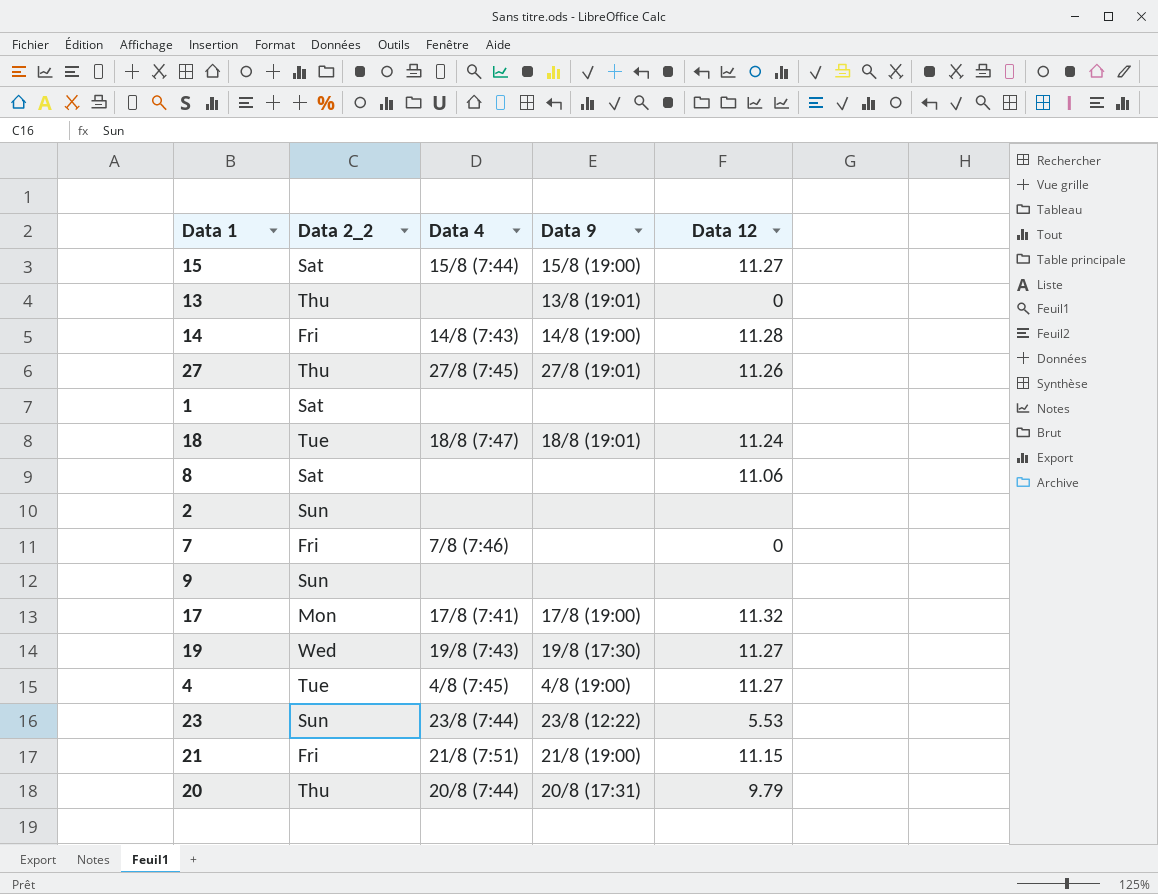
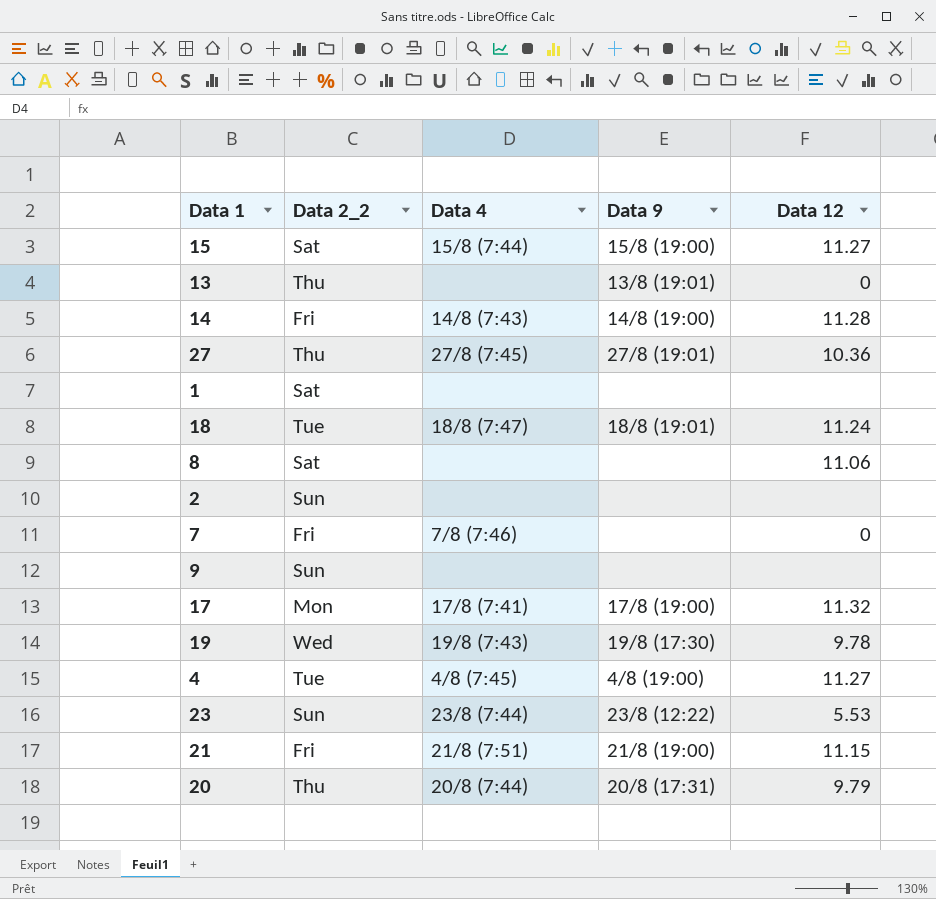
27 | Data 12: 11.26 -> 10.36
19 | Data 12: 11.27 -> 9.78

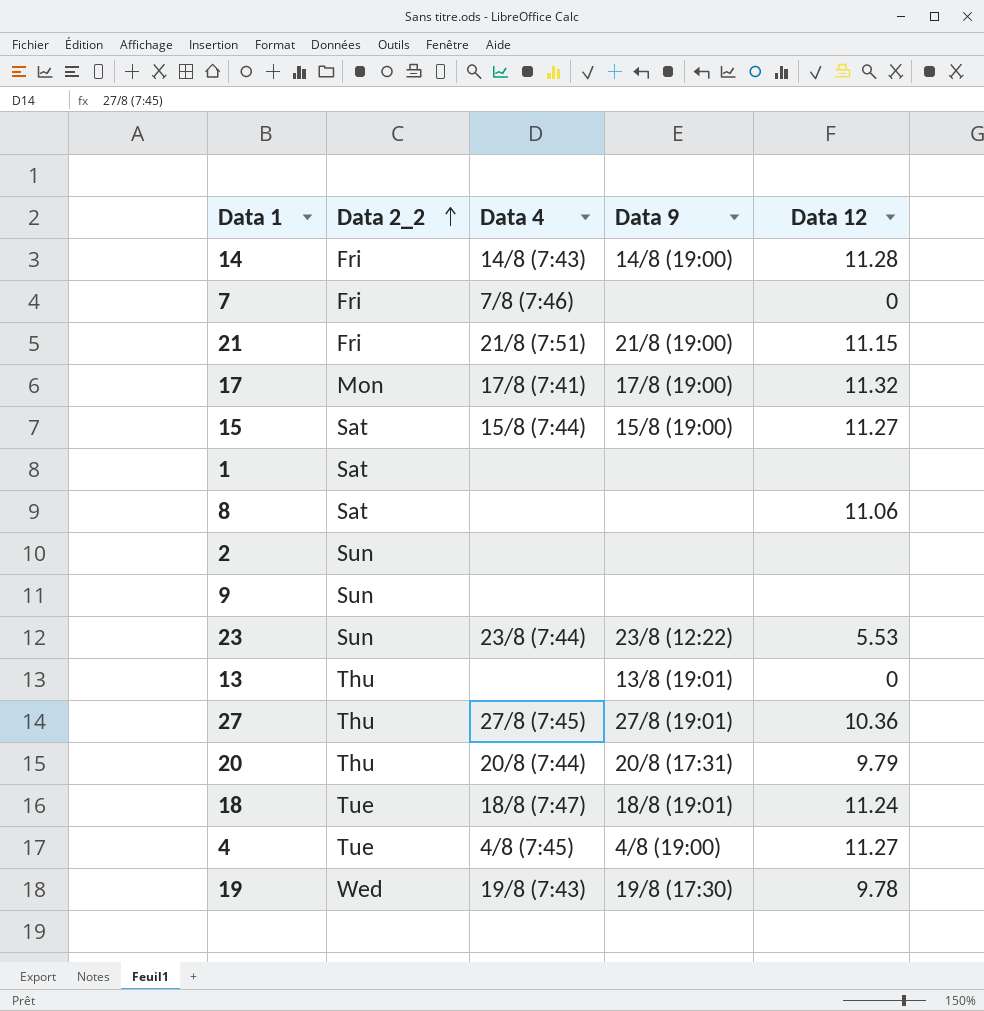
row order: none -> Data 2_2 ascending

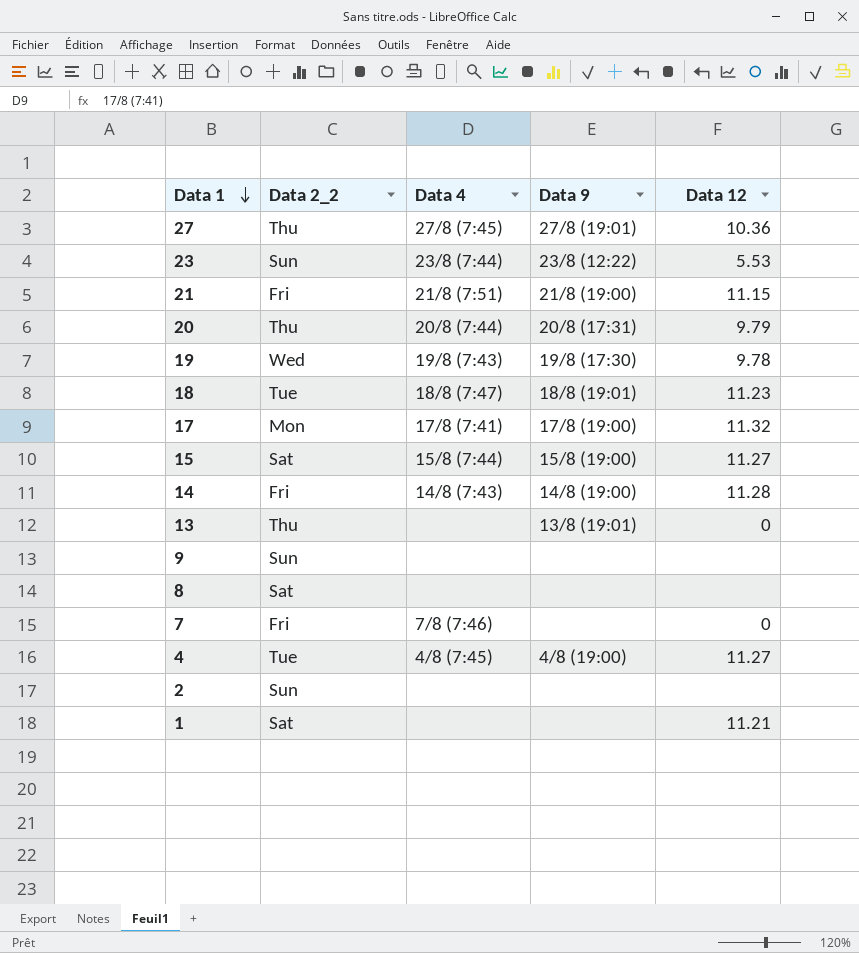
row order: Data 2_2 ascending -> Data 1 descending
18 | Data 12: 11.24 -> 11.23
8 | Data 12: 11.06 -> none
1 | Data 12: none -> 11.21

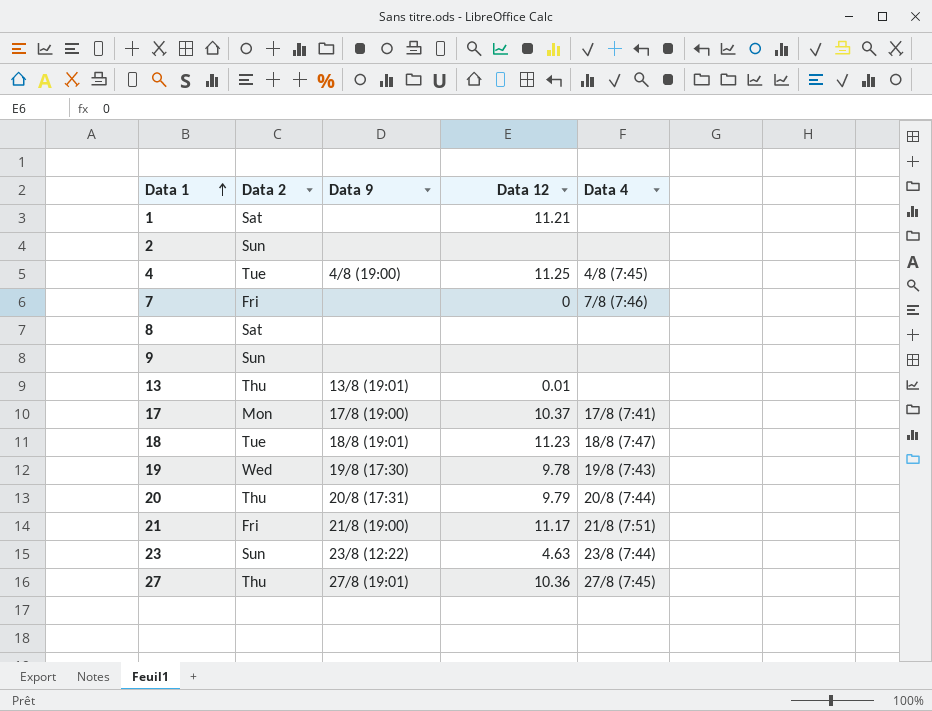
row order: Data 1 descending -> Data 1 ascending
column name: Data 2_2 -> Data 2
column Data 4 | position: 3 -> 5
row 15: Sat | 15/8 (7:44) | 15/8 (19:00) | 11.27 -> none
row 14: Fri | 14/8 (7:43) | 14/8 (19:00) | 11.28 -> none
4 | Data 12: 11.27 -> 11.25
13 | Data 12: 0 -> 0.01
17 | Data 12: 11.32 -> 10.37
21 | Data 12: 11.15 -> 11.17
23 | Data 12: 5.53 -> 4.63

